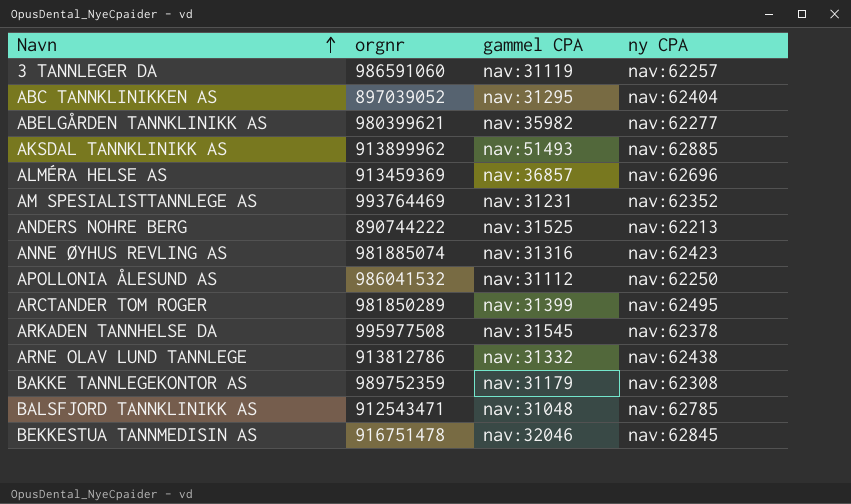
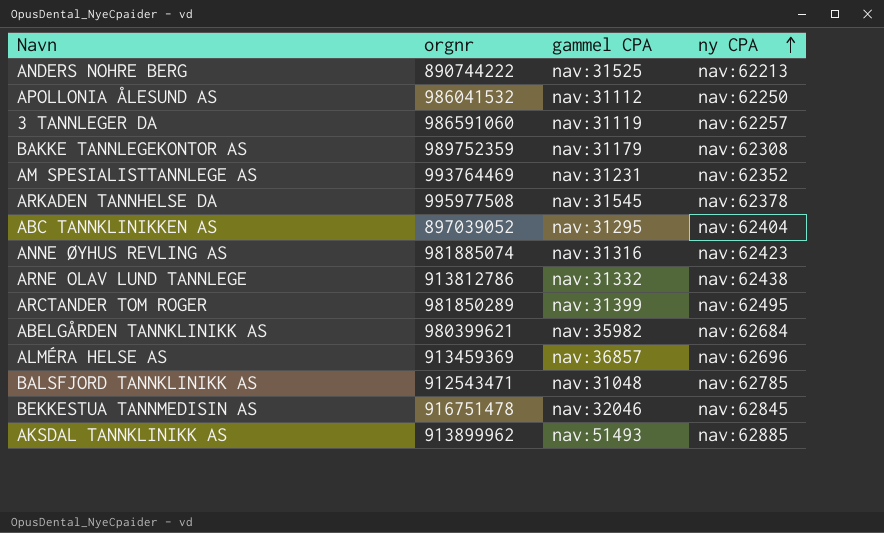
row order: Navn ascending -> ny CPA ascending
ABELGÅRDEN TANNKLINIKK AS | ny CPA: nav:62277 -> nav:62684

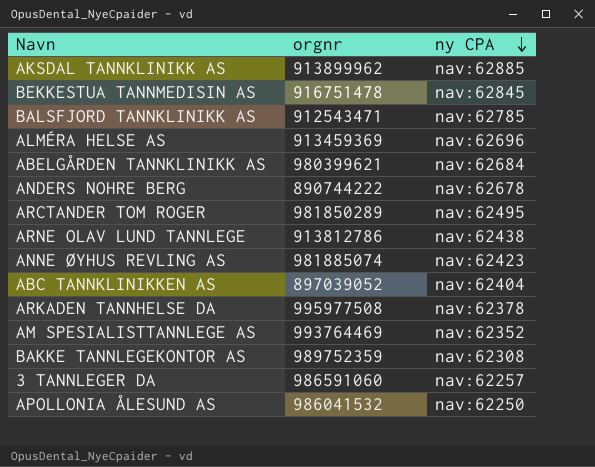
row order: ny CPA ascending -> ny CPA descending
column gammel CPA | position: 3 -> none
ANDERS NOHRE BERG | ny CPA: nav:62213 -> nav:62678

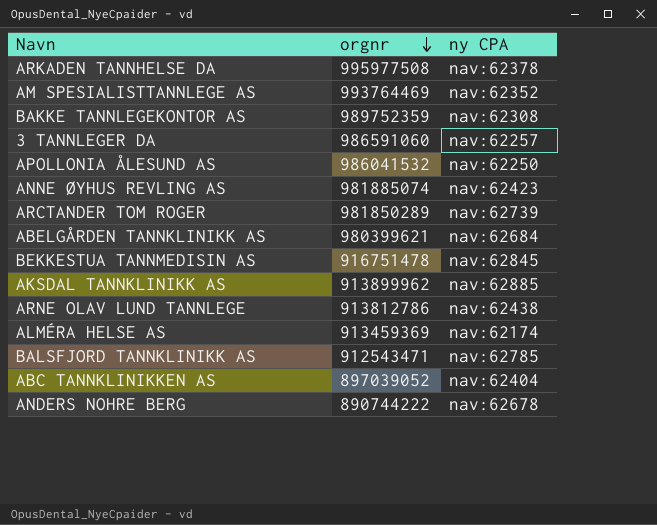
row order: ny CPA descending -> orgnr descending
ARCTANDER TOM ROGER | ny CPA: nav:62495 -> nav:62739
ALMÉRA HELSE AS | ny CPA: nav:62696 -> nav:62174

